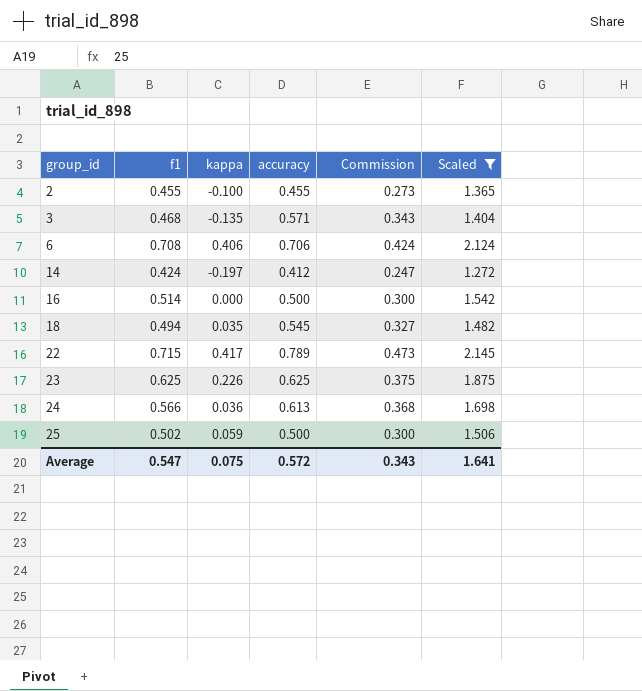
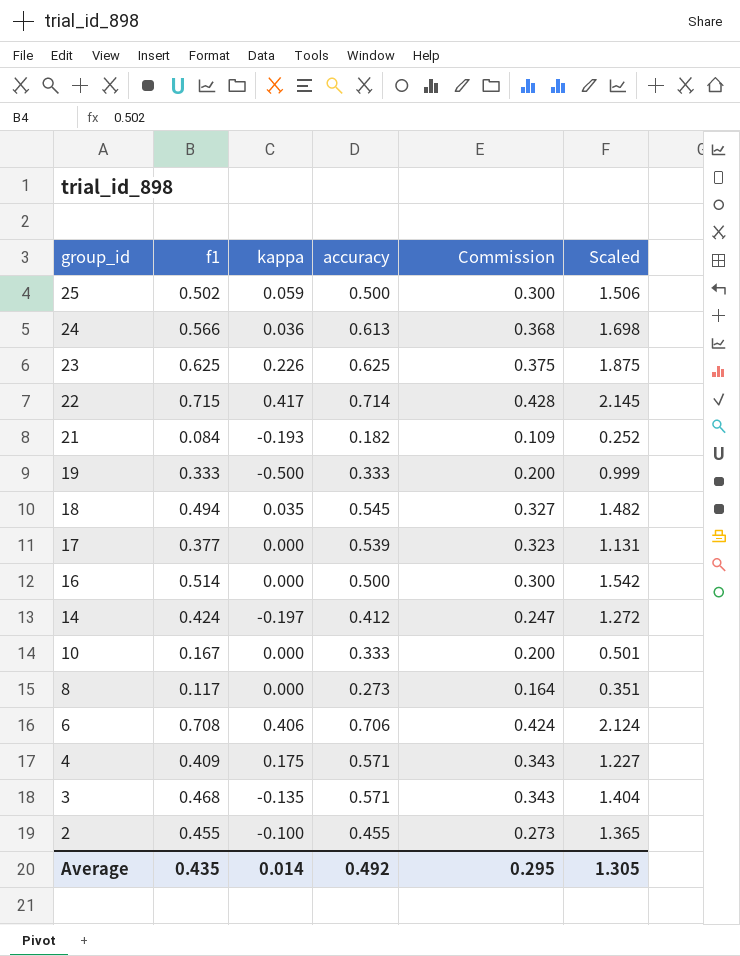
filter: Scaled >= 1.272 -> none
row order: group_id ascending -> group_id descending
22 | accuracy: 0.789 -> 0.714
22 | Commission: 0.473 -> 0.428
Average | f1: 0.547 -> 0.435
Average | kappa: 0.075 -> 0.014
Average | accuracy: 0.572 -> 0.492
Average | Commission: 0.343 -> 0.295
Average | Scaled: 1.641 -> 1.305

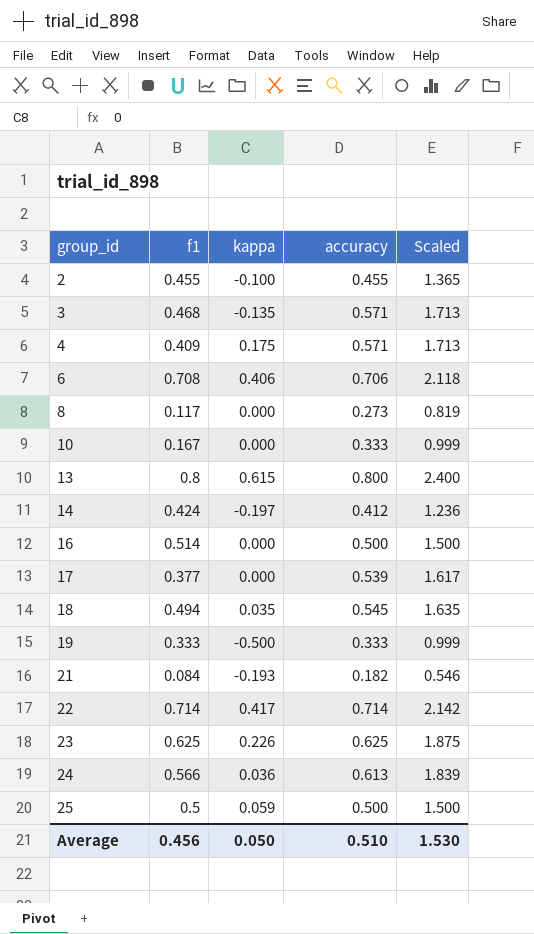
row order: group_id descending -> group_id ascending
column Commission | formula: [accuracy] * 0.6 -> none
column Scaled | formula: [f1] * 3 -> [accuracy] * 3
row 13: none -> 0.8 | 0.615 | 0.800 | 2.400
22 | f1: 0.715 -> 0.714
25 | f1: 0.502 -> 0.5
Average | f1: 0.435 -> 0.456
Average | kappa: 0.014 -> 0.050
Average | accuracy: 0.492 -> 0.510
Average | Scaled: 1.305 -> 1.530

